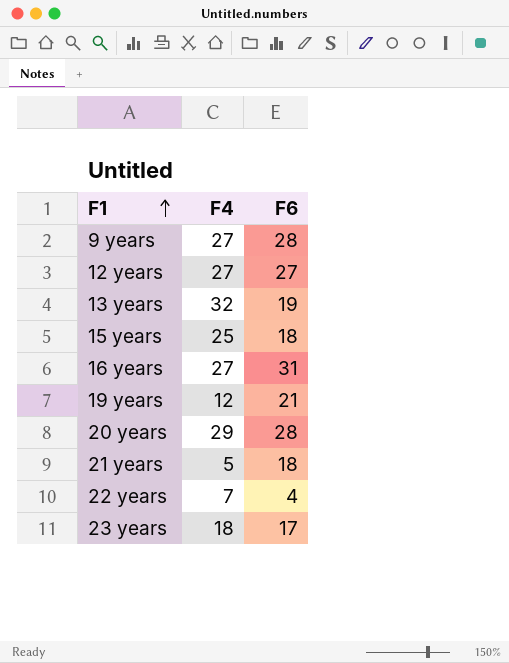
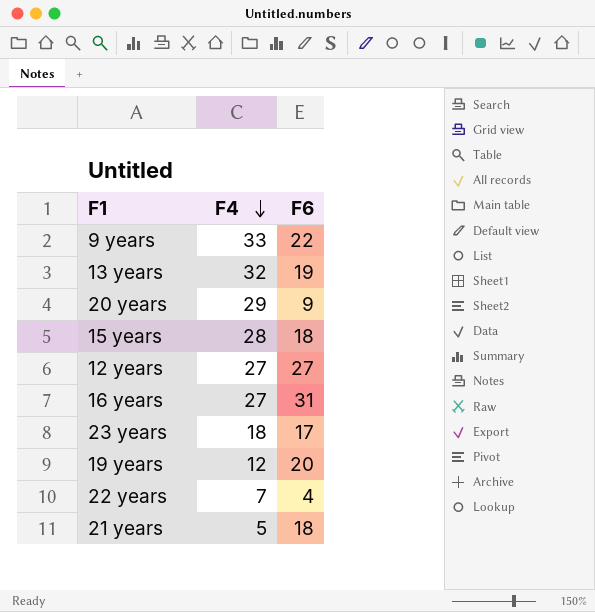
row order: F1 ascending -> F4 descending
9 years | F4: 27 -> 33
9 years | F6: 28 -> 22
20 years | F6: 28 -> 9
15 years | F4: 25 -> 28
19 years | F6: 21 -> 20

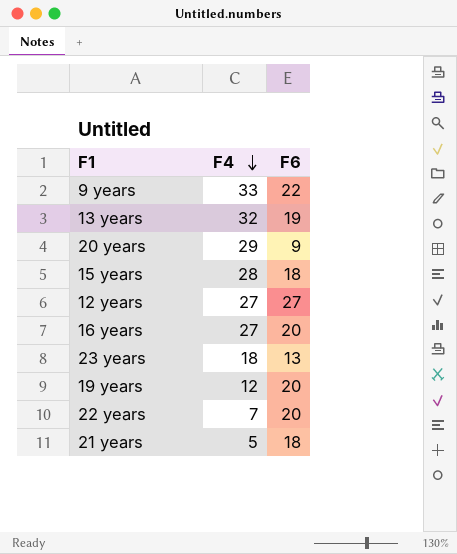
16 years | F6: 31 -> 20
23 years | F6: 17 -> 13
22 years | F6: 4 -> 20

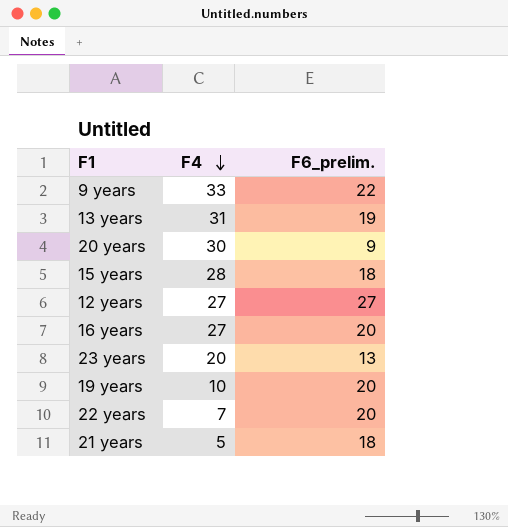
column name: F6 -> F6_prelim.
13 years | F4: 32 -> 31
20 years | F4: 29 -> 30
23 years | F4: 18 -> 20
19 years | F4: 12 -> 10

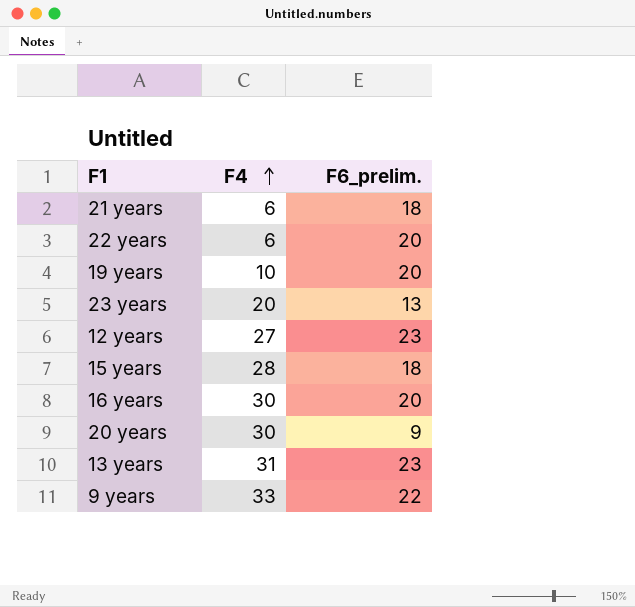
row order: F4 descending -> F4 ascending
21 years | F4: 5 -> 6
22 years | F4: 7 -> 6
12 years | F6_prelim.: 27 -> 23
16 years | F4: 27 -> 30
13 years | F6_prelim.: 19 -> 23

